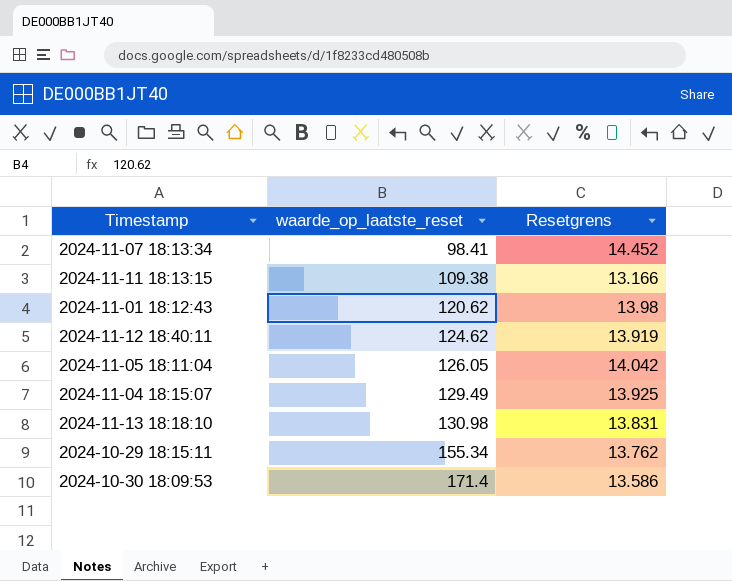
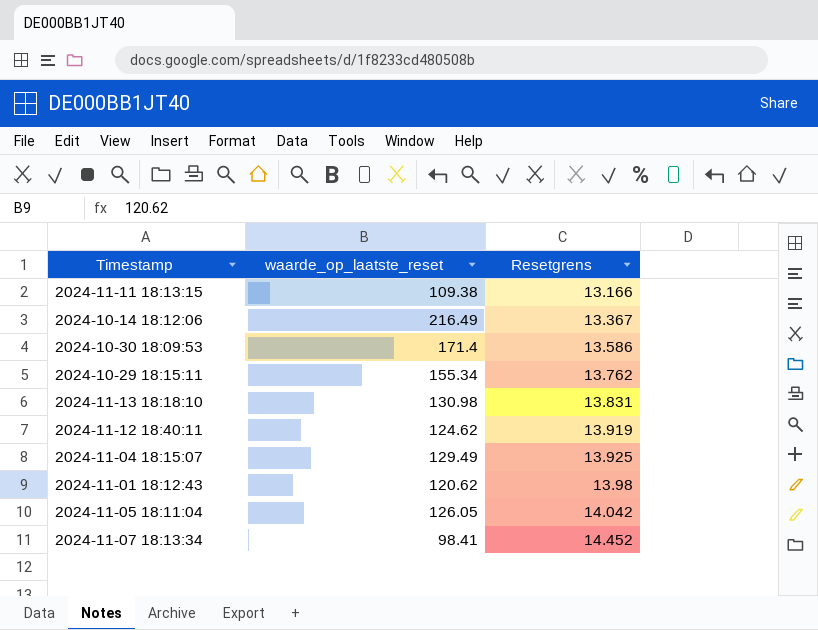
row order: waarde_op_laatste_reset ascending -> Resetgrens ascending
row 2024-10-14 18:12:06: none -> 216.49 | 13.367

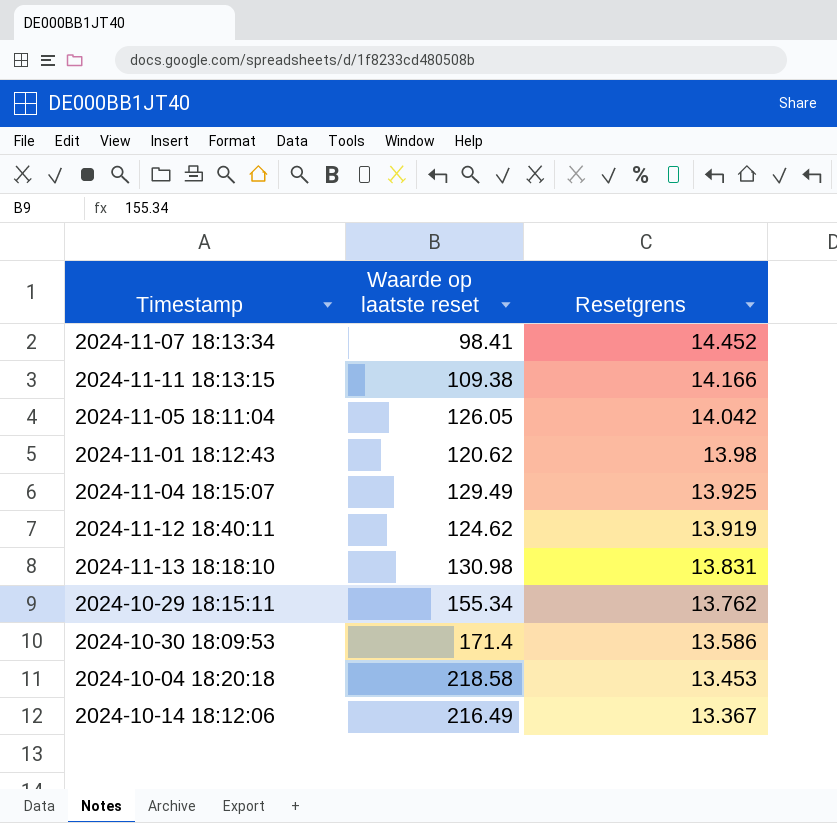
row order: Resetgrens ascending -> Resetgrens descending
column name: waarde_op_laatste_reset -> Waarde op laatste reset
2024-11-11 18:13:15 | Resetgrens: 13.166 -> 14.166
row 2024-10-04 18:20:18: none -> 218.58 | 13.453

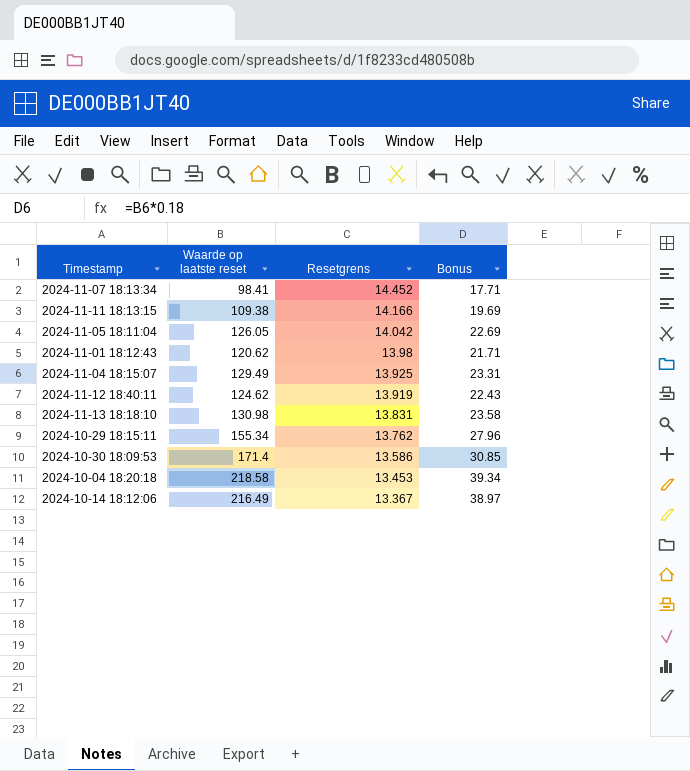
column Bonus | formula: none -> [Waarde op laatste reset] * 0.18

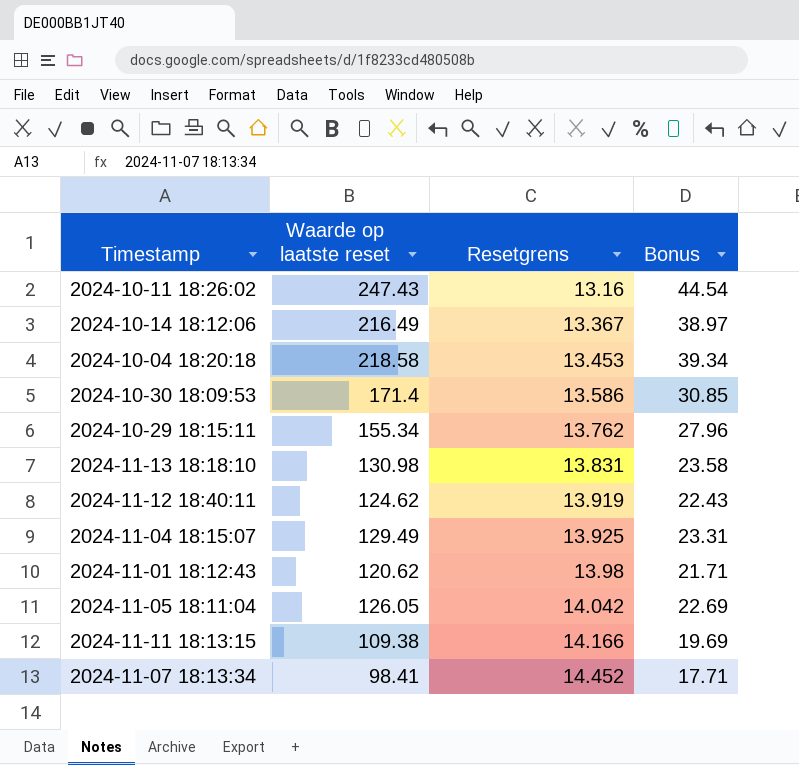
row order: Resetgrens descending -> Resetgrens ascending
row 2024-10-11 18:26:02: none -> 247.43 | 13.16 | 44.54

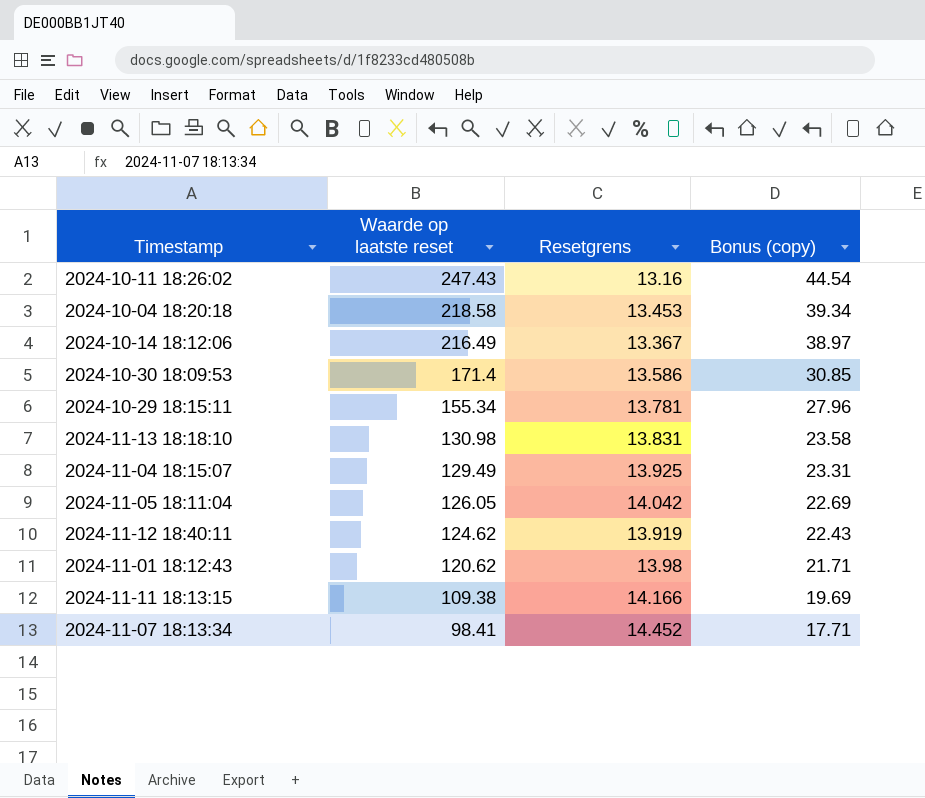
row order: Resetgrens ascending -> Waarde op laatste reset descending
column name: Bonus -> Bonus (copy)
2024-10-29 18:15:11 | Resetgrens: 13.762 -> 13.781

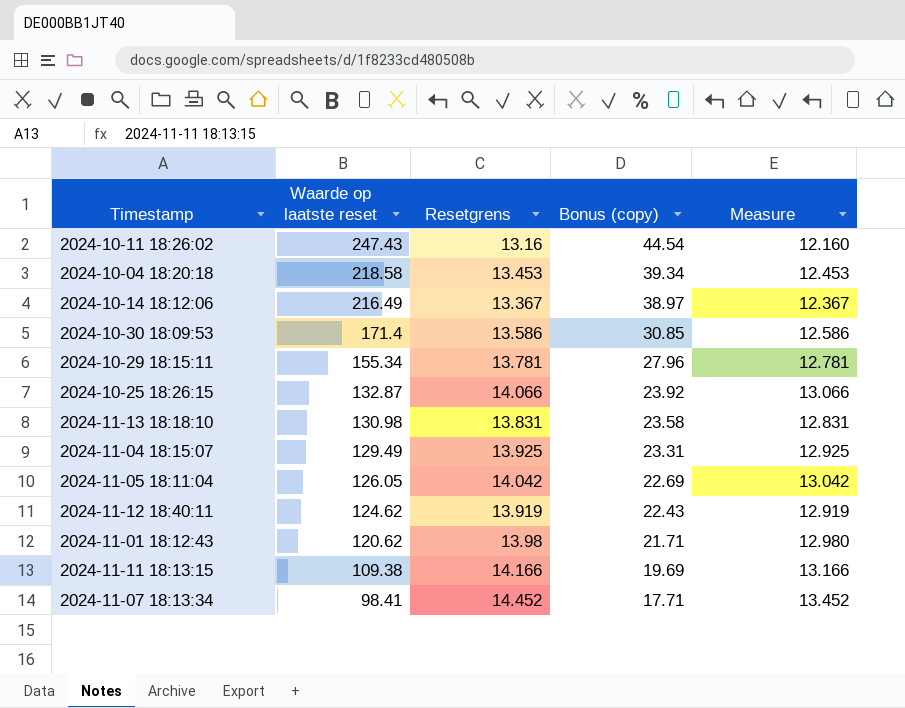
column Measure | formula: none -> [Resetgrens] - 1
row 2024-10-25 18:26:15: none -> 132.87 | 14.066 | 23.92 | 13.066

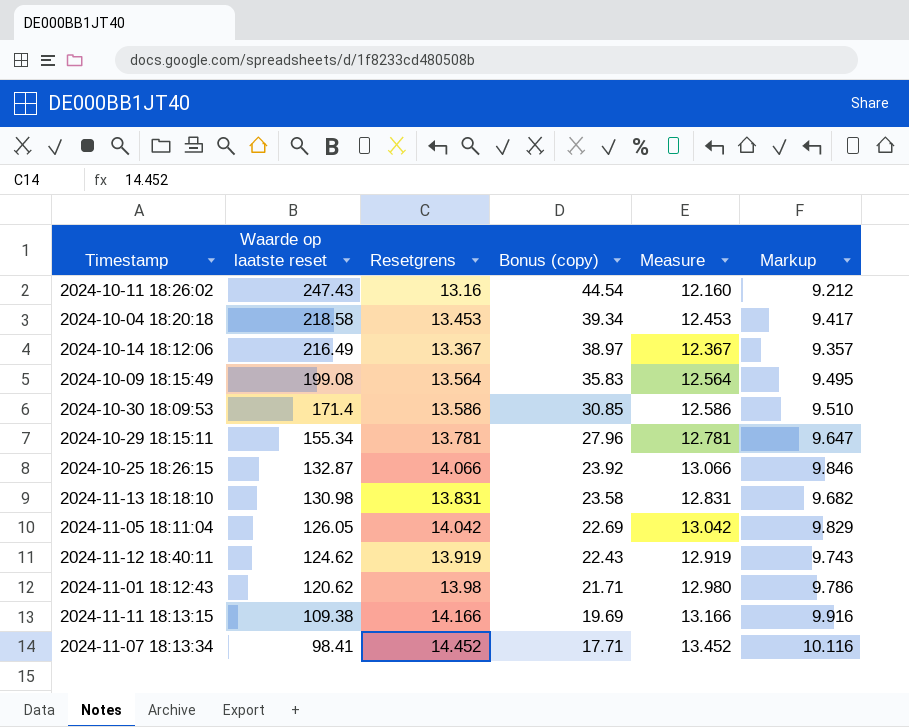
column Markup | formula: none -> [Resetgrens] * 0.7
row 2024-11-04 18:15:07: 129.49 | 13.925 | 23.31 | 12.925 -> none
row 2024-10-09 18:15:49: none -> 199.08 | 13.564 | 35.83 | 12.564 | 9.495

